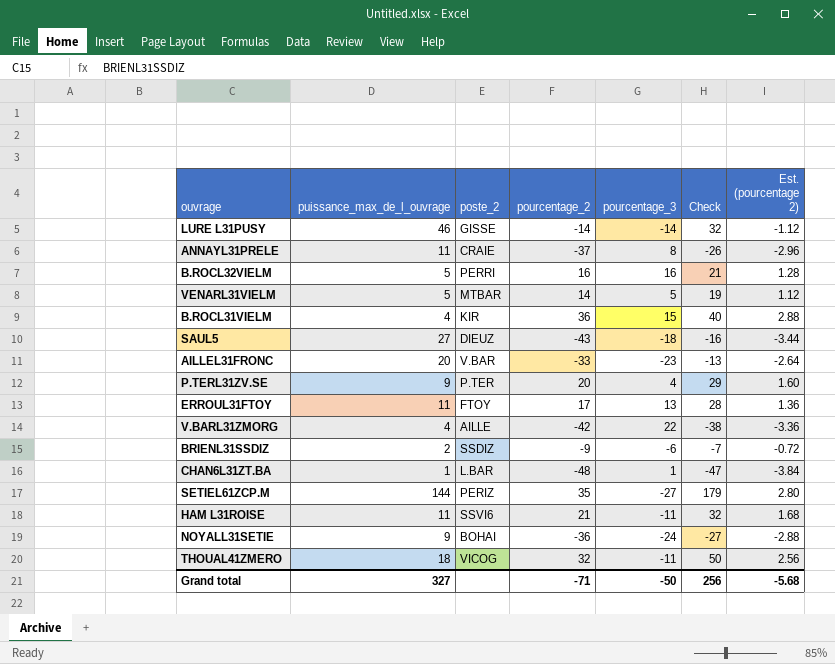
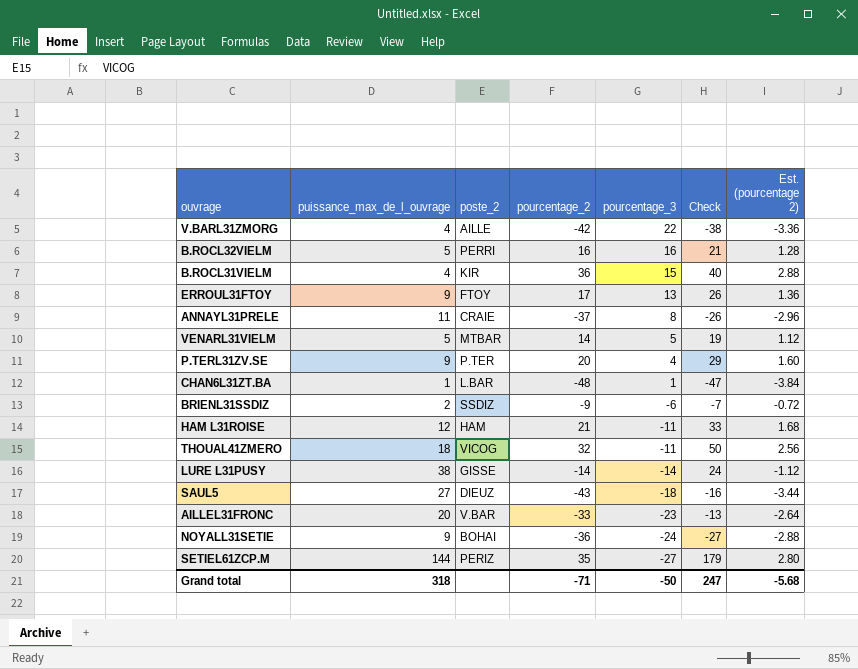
row order: none -> pourcentage_3 descending
ERROUL31FTOY | puissance_max_de_l_ouvrage: 11 -> 9
ERROUL31FTOY | Check: 28 -> 26
HAM L31ROISE | puissance_max_de_l_ouvrage: 11 -> 12
HAM L31ROISE | poste_2: SSVI6 -> HAM
HAM L31ROISE | Check: 32 -> 33
LURE L31PUSY | puissance_max_de_l_ouvrage: 46 -> 38
LURE L31PUSY | Check: 32 -> 24
Grand total | puissance_max_de_l_ouvrage: 327 -> 318
Grand total | Check: 256 -> 247

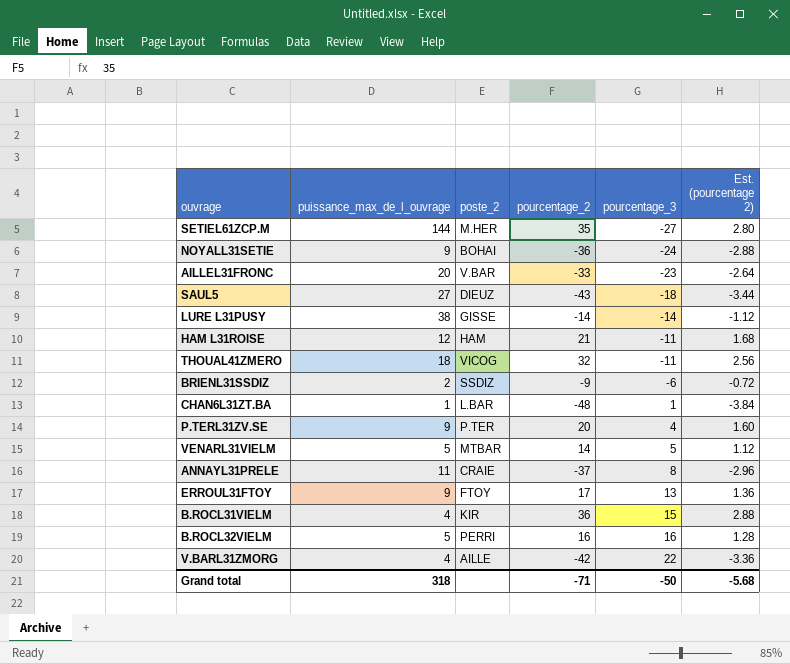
row order: pourcentage_3 descending -> pourcentage_3 ascending
column Check | formula: [puissance_max_de_l_ouvrage] + [pourcentage_2] -> none
SETIEL61ZCP.M | poste_2: PERIZ -> M.HER

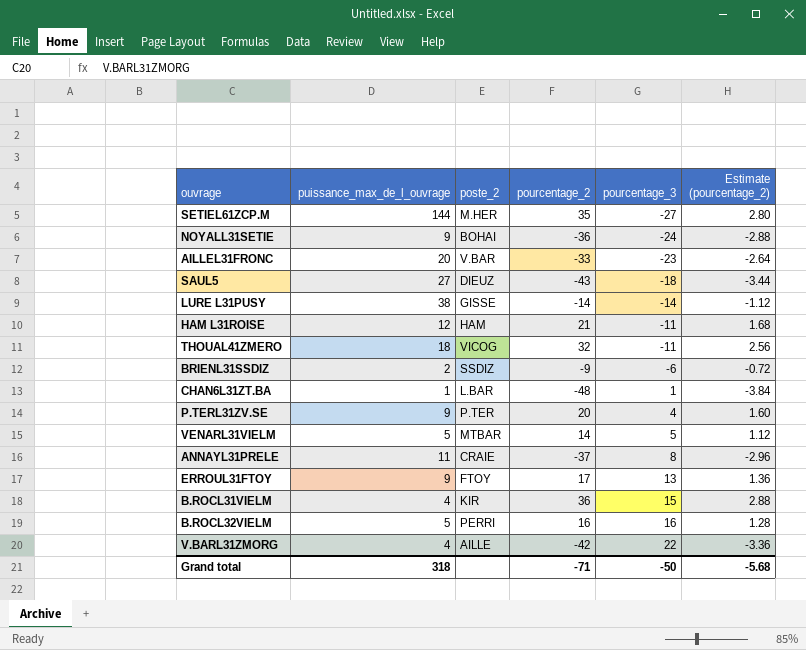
column name: Est. (pourcentage 2) -> Estimate (pourcentage_2)

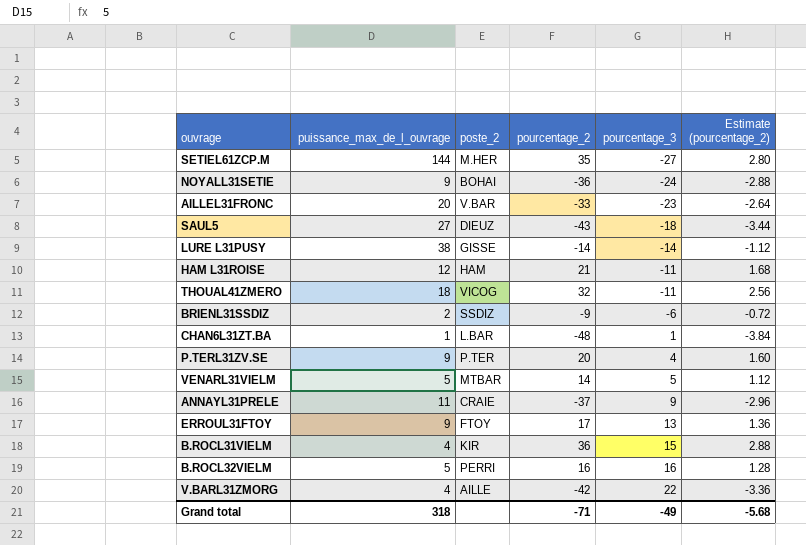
ANNAYL31PRELE | pourcentage_3: 8 -> 9
Grand total | pourcentage_3: -50 -> -49

